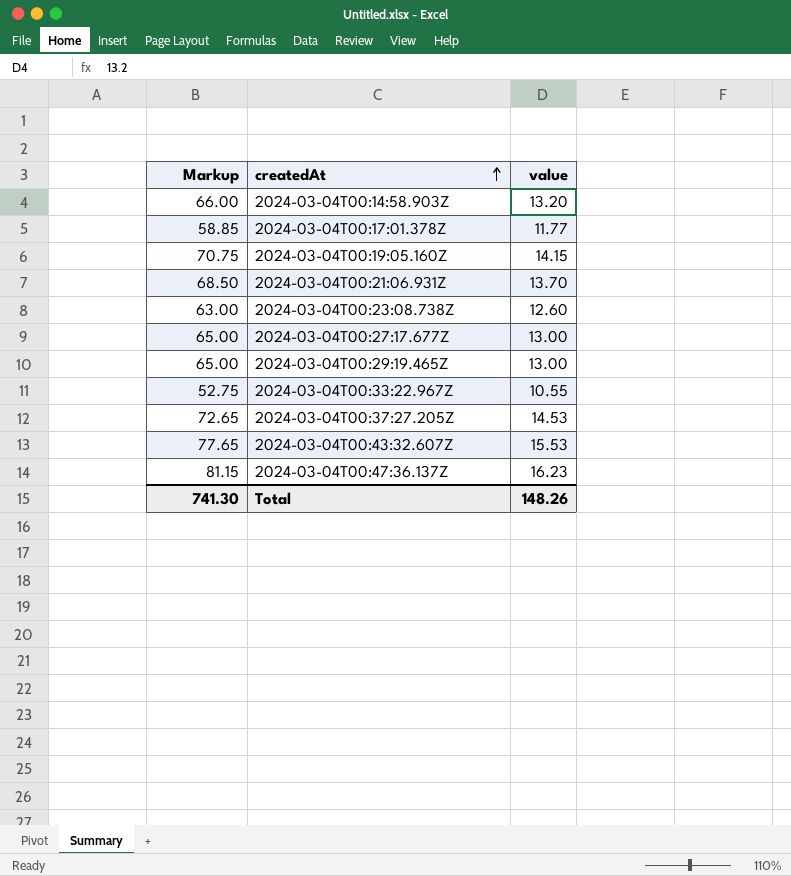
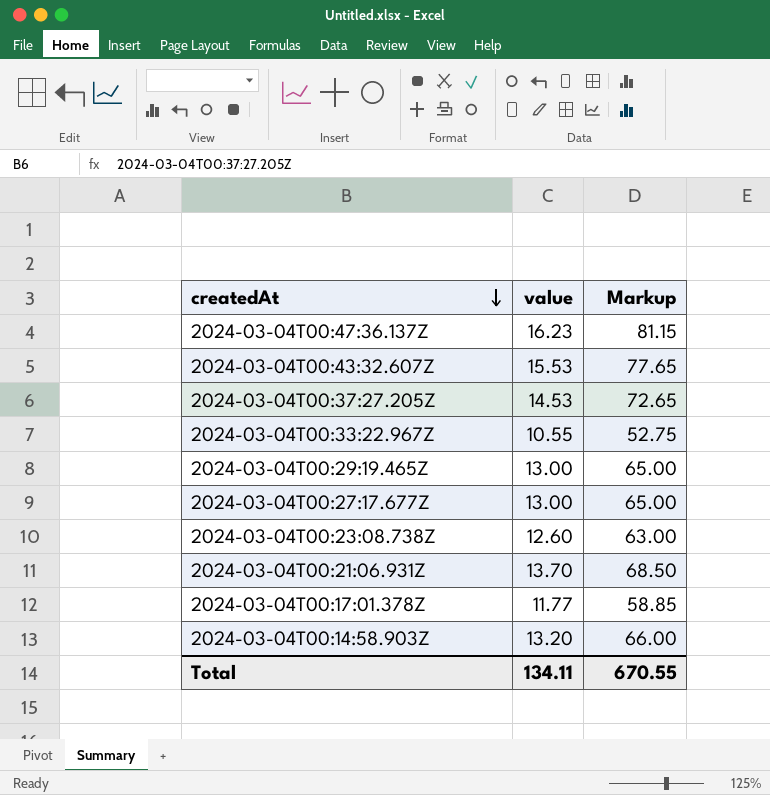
row order: createdAt ascending -> createdAt descending
column Markup | position: 1 -> 3
row 2024-03-04T00:19:05.160Z: 70.75 | 14.15 -> none
Total | value: 148.26 -> 134.11
Total | Markup: 741.30 -> 670.55

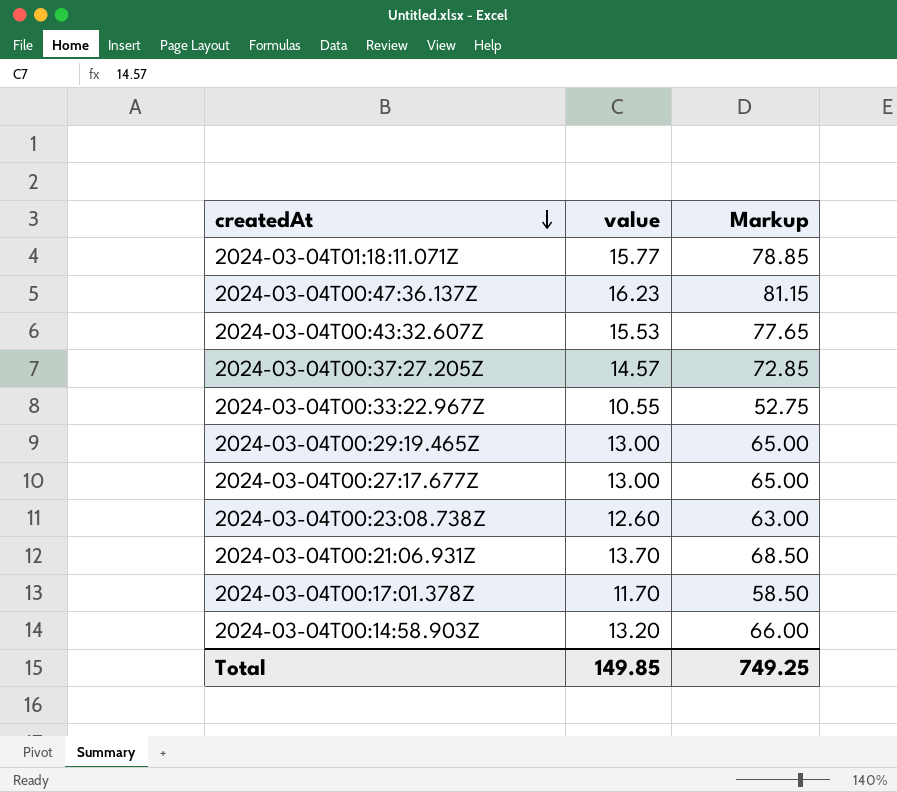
row 2024-03-04T01:18:11.071Z: none -> 15.77 | 78.85
2024-03-04T00:37:27.205Z | value: 14.53 -> 14.57
2024-03-04T00:37:27.205Z | Markup: 72.65 -> 72.85
2024-03-04T00:17:01.378Z | value: 11.77 -> 11.70
2024-03-04T00:17:01.378Z | Markup: 58.85 -> 58.50
Total | value: 134.11 -> 149.85
Total | Markup: 670.55 -> 749.25

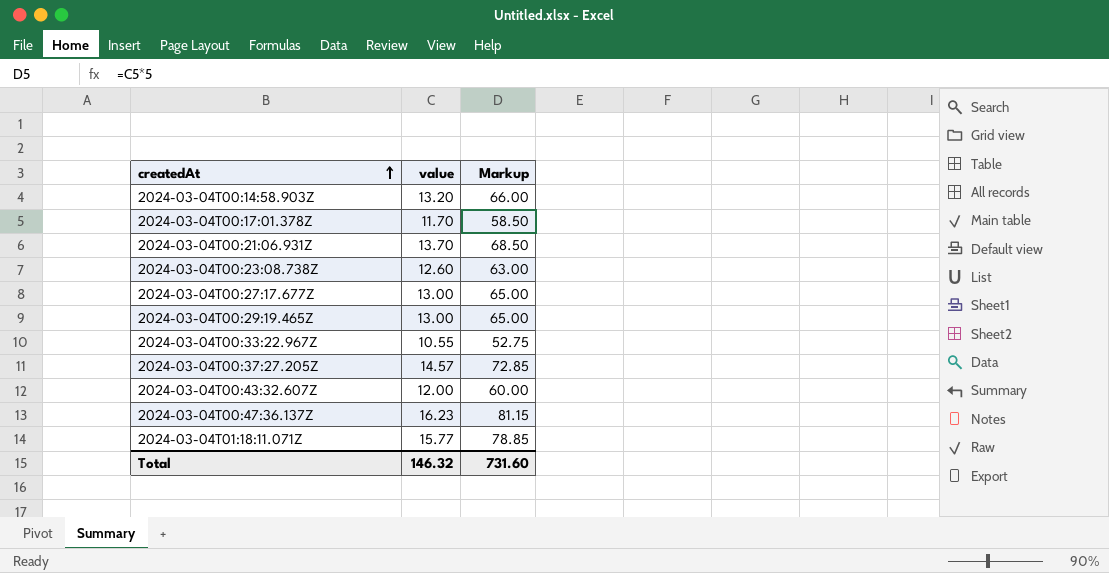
row order: createdAt descending -> createdAt ascending
2024-03-04T00:43:32.607Z | value: 15.53 -> 12.00
2024-03-04T00:43:32.607Z | Markup: 77.65 -> 60.00
Total | value: 149.85 -> 146.32
Total | Markup: 749.25 -> 731.60

